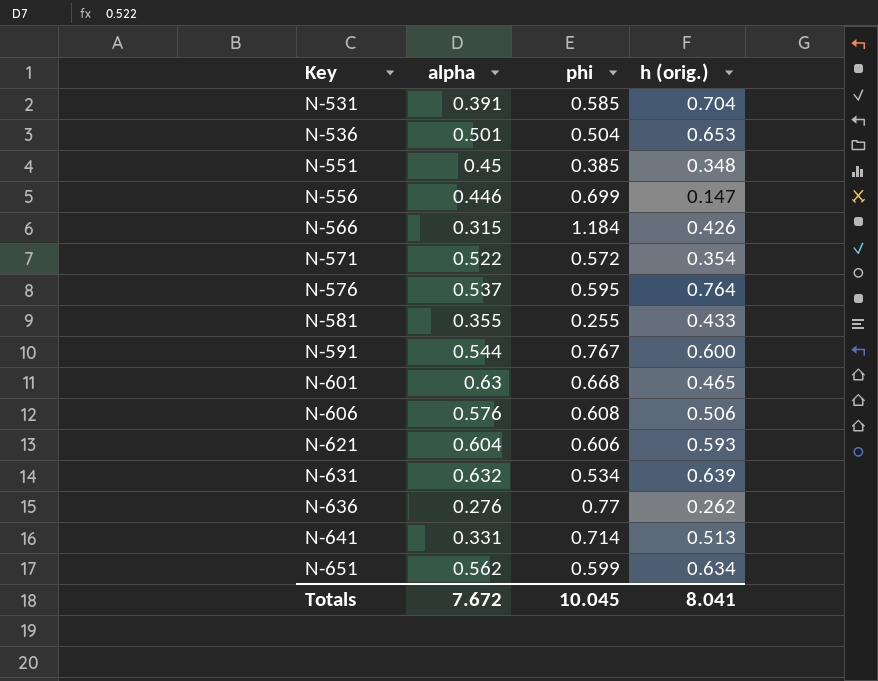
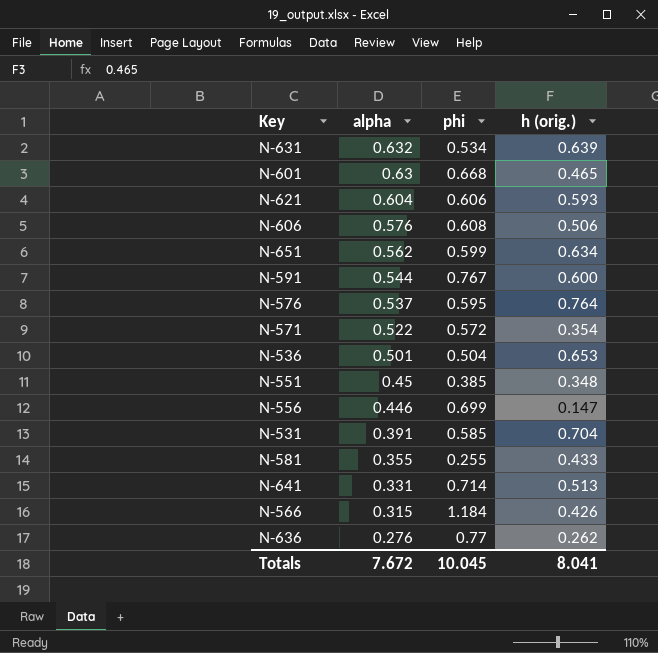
row order: Key ascending -> alpha descending

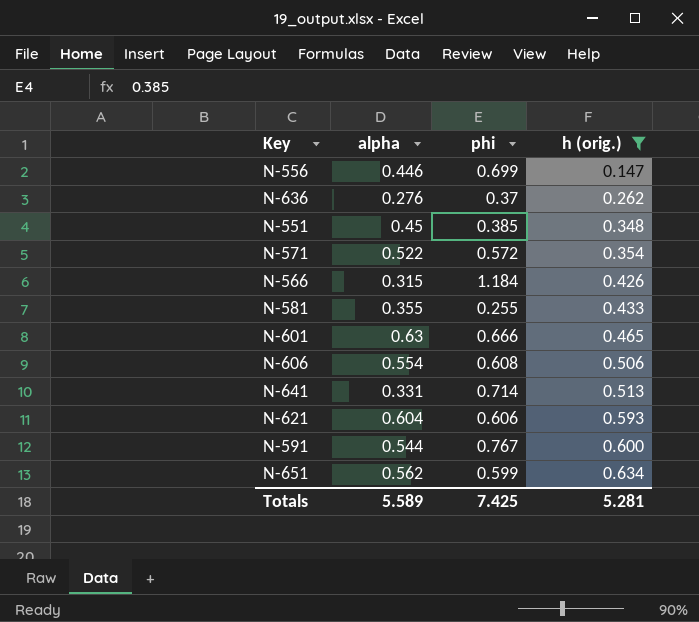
filter: none -> h (orig.) <= 0.634
row order: alpha descending -> h (orig.) ascending
N-636 | phi: 0.77 -> 0.37
N-601 | phi: 0.668 -> 0.666
N-606 | alpha: 0.576 -> 0.554
Totals | alpha: 7.672 -> 5.589
Totals | phi: 10.045 -> 7.425
Totals | h (orig.): 8.041 -> 5.281

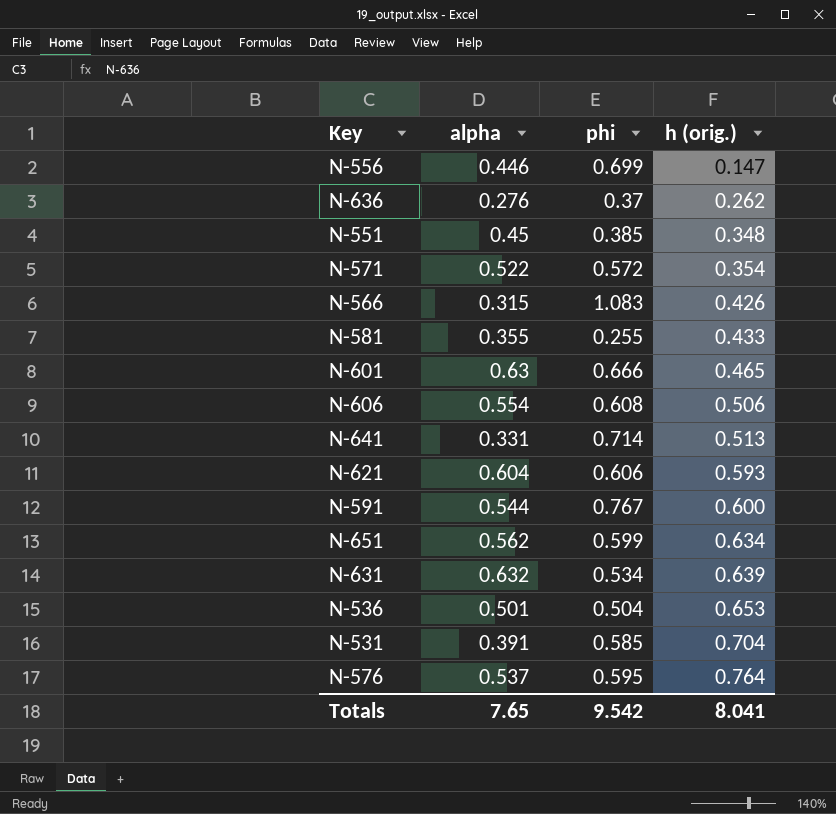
filter: h (orig.) <= 0.634 -> none
N-566 | phi: 1.184 -> 1.083
Totals | alpha: 5.589 -> 7.65
Totals | phi: 7.425 -> 9.542
Totals | h (orig.): 5.281 -> 8.041

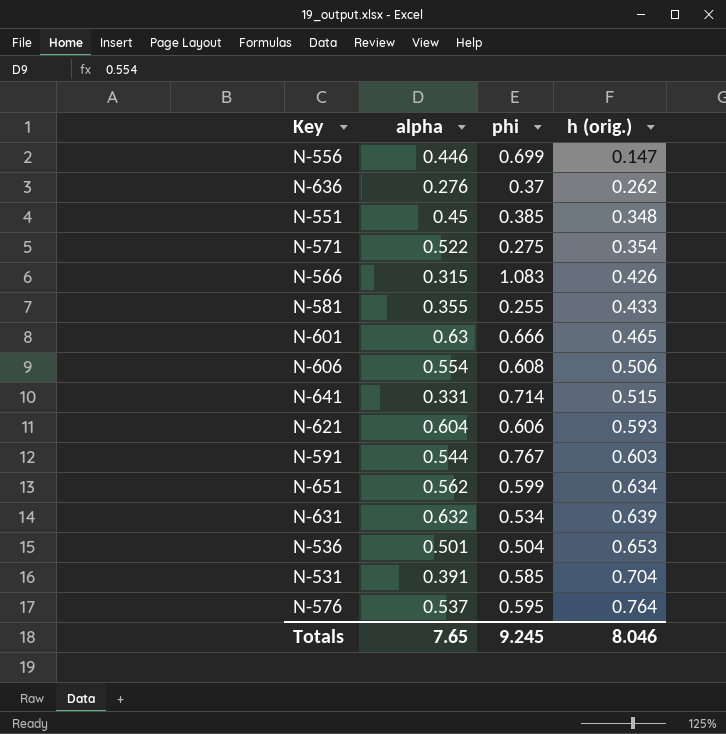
N-571 | phi: 0.572 -> 0.275
N-641 | h (orig.): 0.513 -> 0.515
N-591 | h (orig.): 0.600 -> 0.603
Totals | phi: 9.542 -> 9.245
Totals | h (orig.): 8.041 -> 8.046

